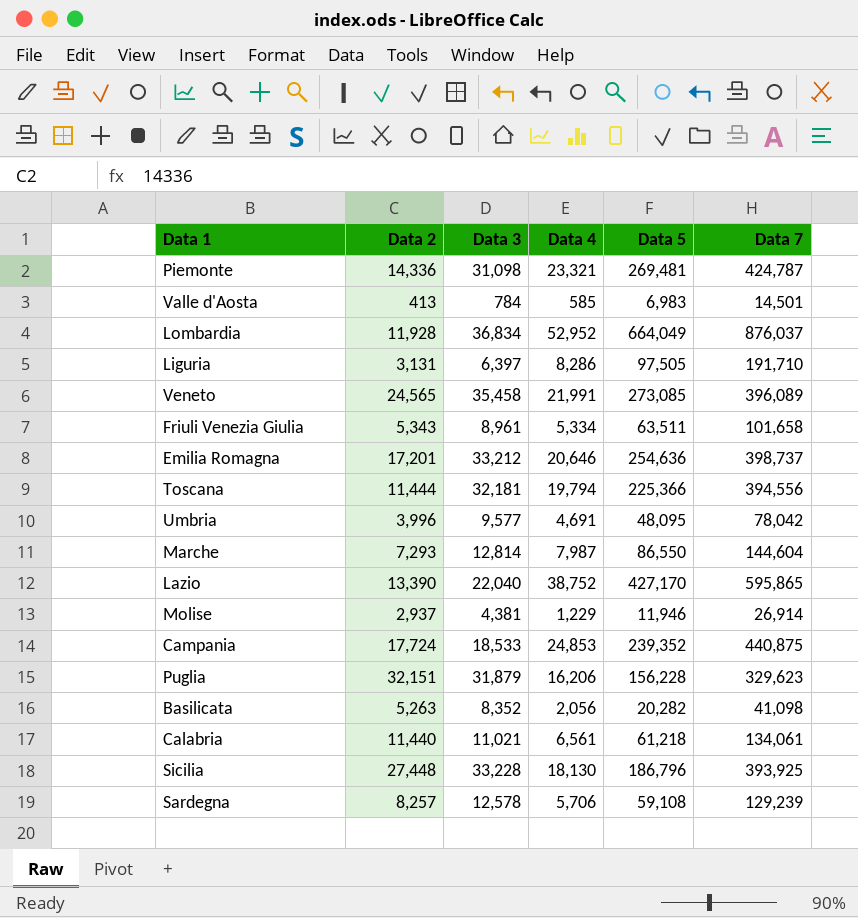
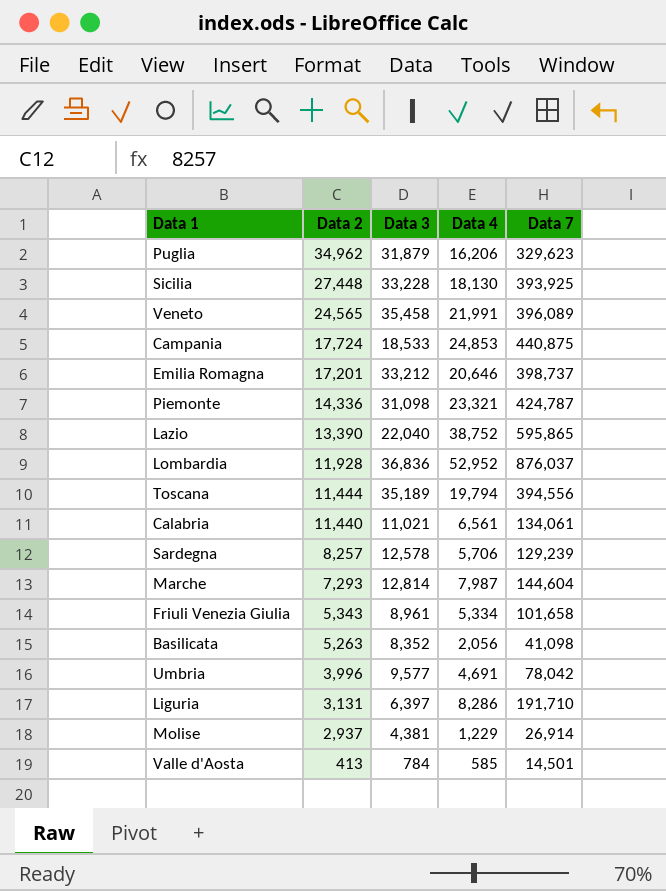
row order: none -> Data 2 descending
column Data 5 | position: 5 -> none
Puglia | Data 2: 32,151 -> 34,962
Lombardia | Data 3: 36,834 -> 36,836
Toscana | Data 3: 32,181 -> 35,189

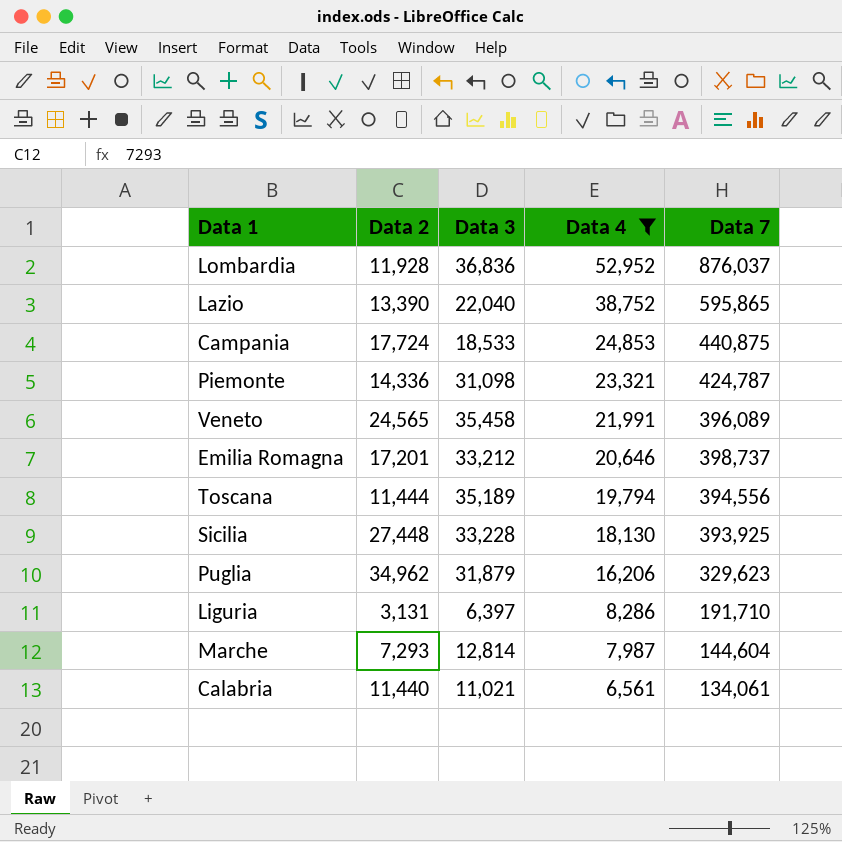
filter: none -> Data 4 >= 6,561
row order: Data 2 descending -> Data 4 descending

